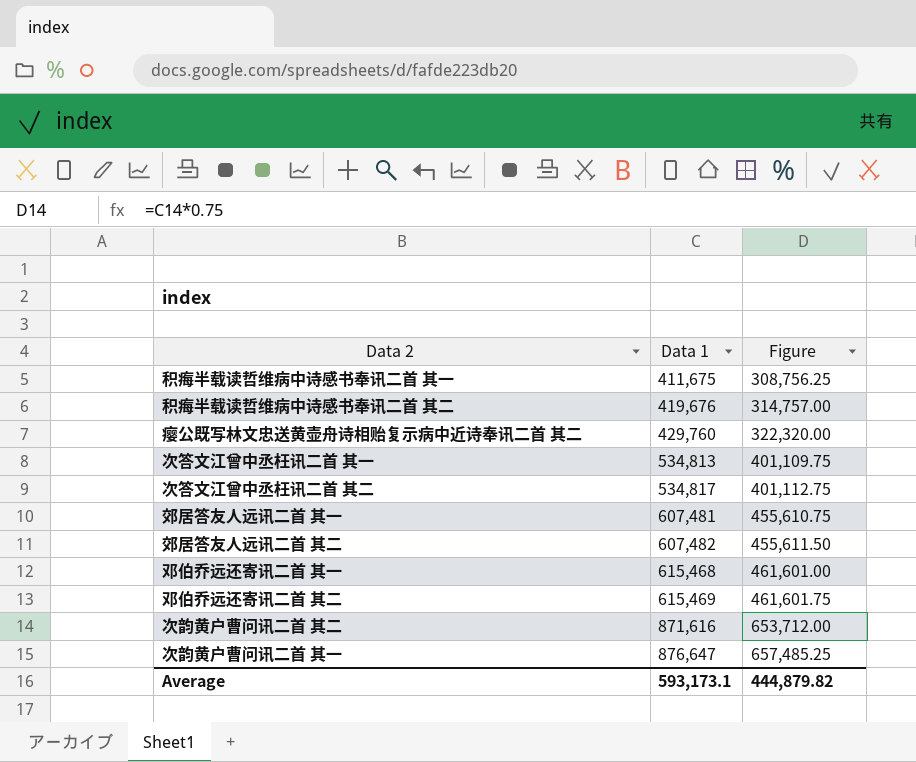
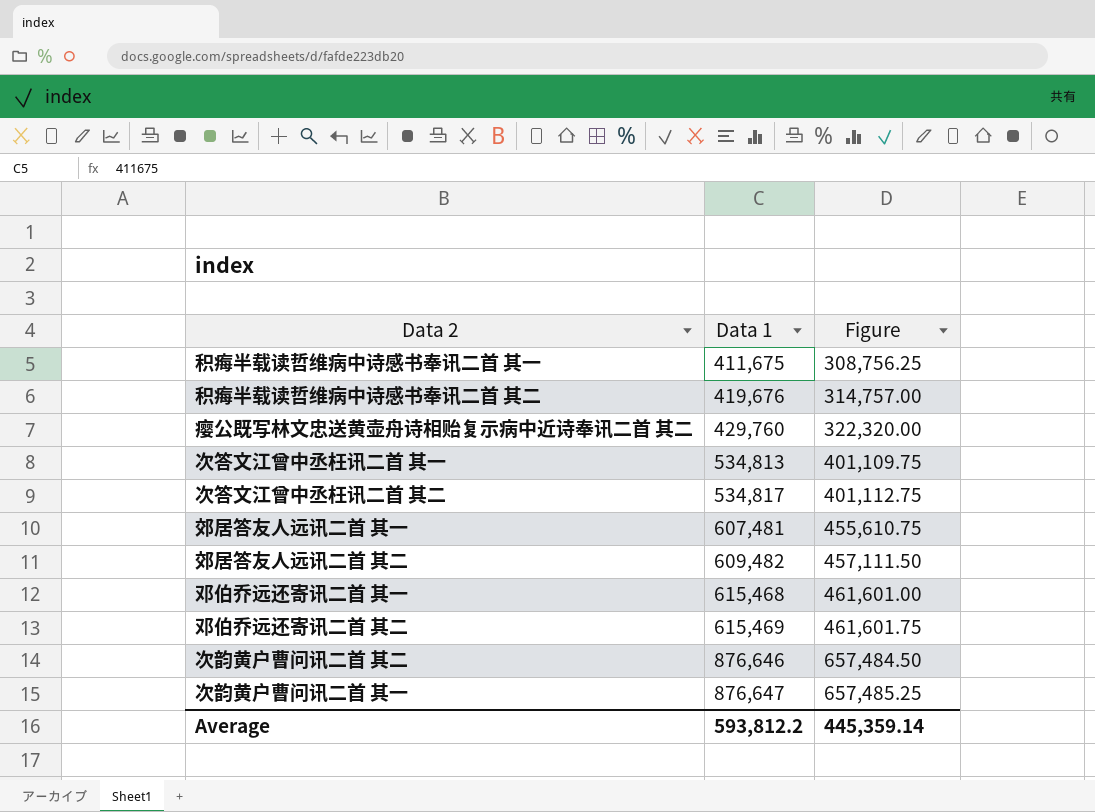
郊居答友人远讯二首 其二 | Data 1: 607,482 -> 609,482
郊居答友人远讯二首 其二 | Figure: 455,611.50 -> 457,111.50
次韵黄户曹问讯二首 其二 | Data 1: 871,616 -> 876,646
次韵黄户曹问讯二首 其二 | Figure: 653,712.00 -> 657,484.50
Average | Data 1: 593,173.1 -> 593,812.2
Average | Figure: 444,879.82 -> 445,359.14

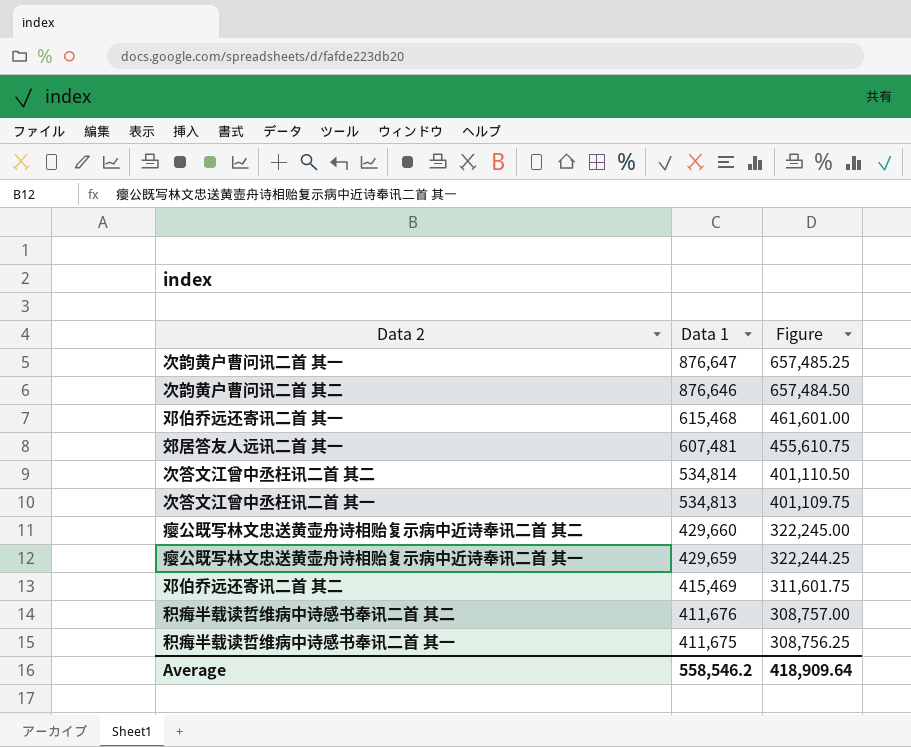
row order: Data 1 ascending -> Data 1 descending
row 郊居答友人远讯二首 其二: 609,482 | 457,111.50 -> none
次答文江曾中丞枉讯二首 其二 | Data 1: 534,817 -> 534,814
次答文江曾中丞枉讯二首 其二 | Figure: 401,112.75 -> 401,110.50
瘿公既写林文忠送黄壶舟诗相贻复示病中近诗奉讯二首 其二 | Data 1: 429,760 -> 429,660
瘿公既写林文忠送黄壶舟诗相贻复示病中近诗奉讯二首 其二 | Figure: 322,320.00 -> 322,245.00
row 瘿公既写林文忠送黄壶舟诗相贻复示病中近诗奉讯二首 其一: none -> 429,659 | 322,244.25
邓伯乔远还寄讯二首 其二 | Data 1: 615,469 -> 415,469
邓伯乔远还寄讯二首 其二 | Figure: 461,601.75 -> 311,601.75
积痗半载读哲维病中诗感书奉讯二首 其二 | Data 1: 419,676 -> 411,676
积痗半载读哲维病中诗感书奉讯二首 其二 | Figure: 314,757.00 -> 308,757.00
Average | Data 1: 593,812.2 -> 558,546.2
Average | Figure: 445,359.14 -> 418,909.64

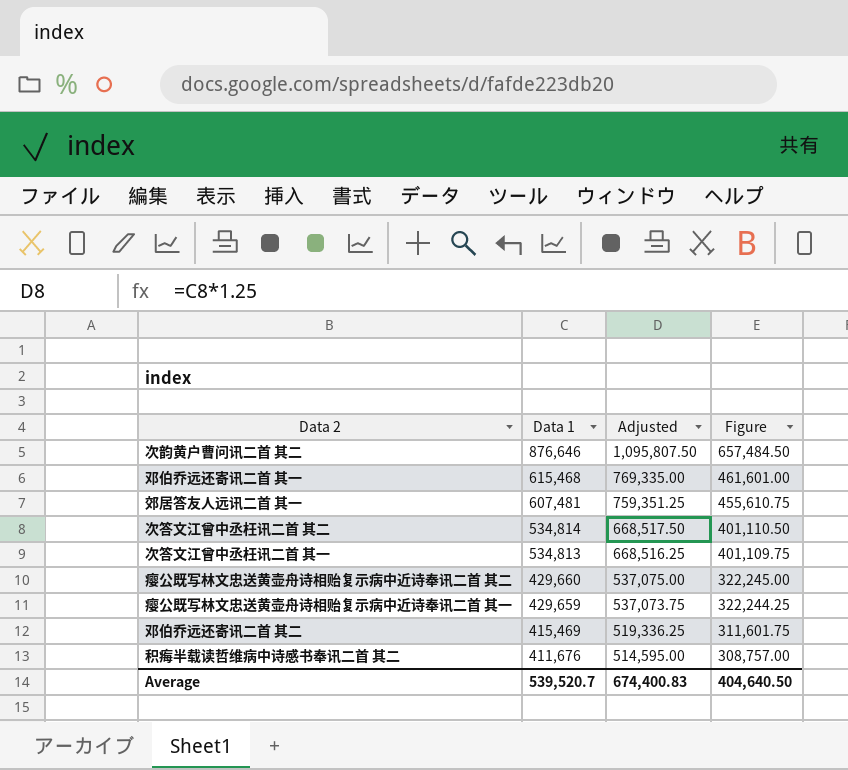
column Adjusted | formula: none -> [Data 1] * 1.25
row 次韵黄户曹问讯二首 其一: 876,647 | 657,485.25 -> none
row 积痗半载读哲维病中诗感书奉讯二首 其一: 411,675 | 308,756.25 -> none
Average | Data 1: 558,546.2 -> 539,520.7
Average | Figure: 418,909.64 -> 404,640.50

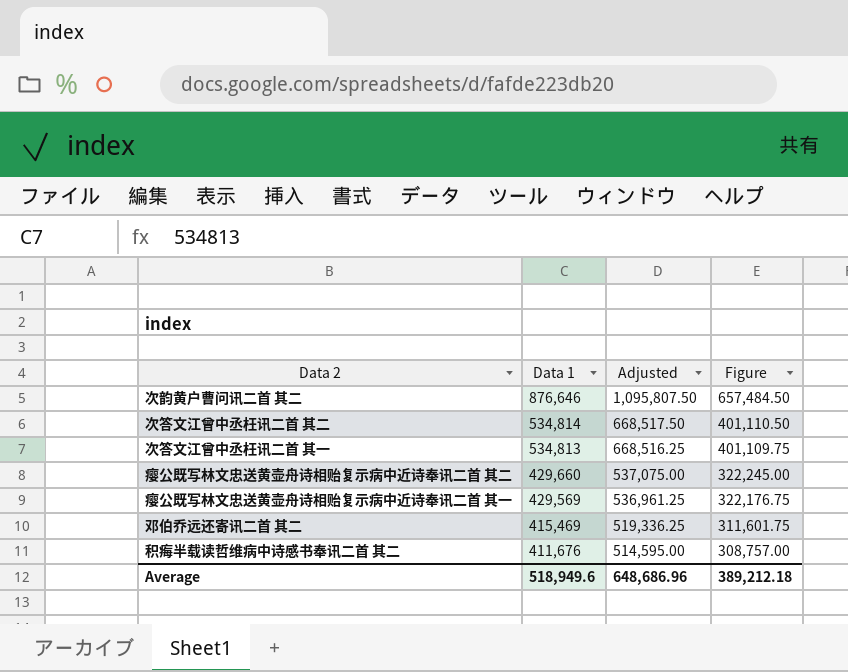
row 邓伯乔远还寄讯二首 其一: 615,468 | 769,335.00 | 461,601.00 -> none
row 郊居答友人远讯二首 其一: 607,481 | 759,351.25 | 455,610.75 -> none
瘿公既写林文忠送黄壶舟诗相贻复示病中近诗奉讯二首 其一 | Data 1: 429,659 -> 429,569
瘿公既写林文忠送黄壶舟诗相贻复示病中近诗奉讯二首 其一 | Adjusted: 537,073.75 -> 536,961.25
瘿公既写林文忠送黄壶舟诗相贻复示病中近诗奉讯二首 其一 | Figure: 322,244.25 -> 322,176.75
Average | Data 1: 539,520.7 -> 518,949.6
Average | Adjusted: 674,400.83 -> 648,686.96
Average | Figure: 404,640.50 -> 389,212.18

